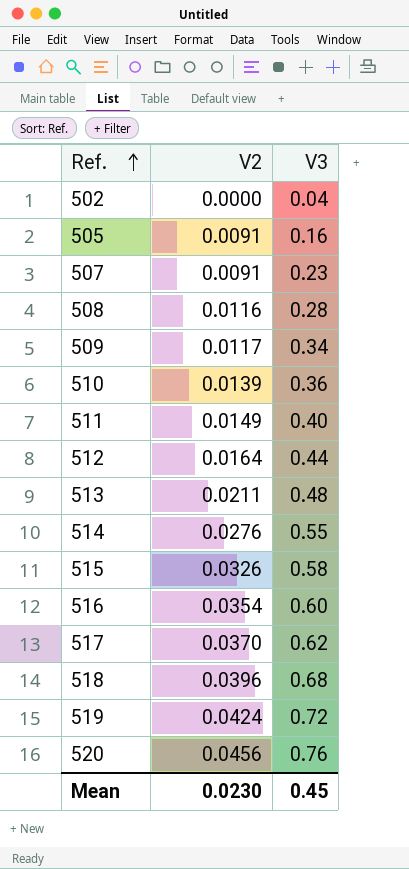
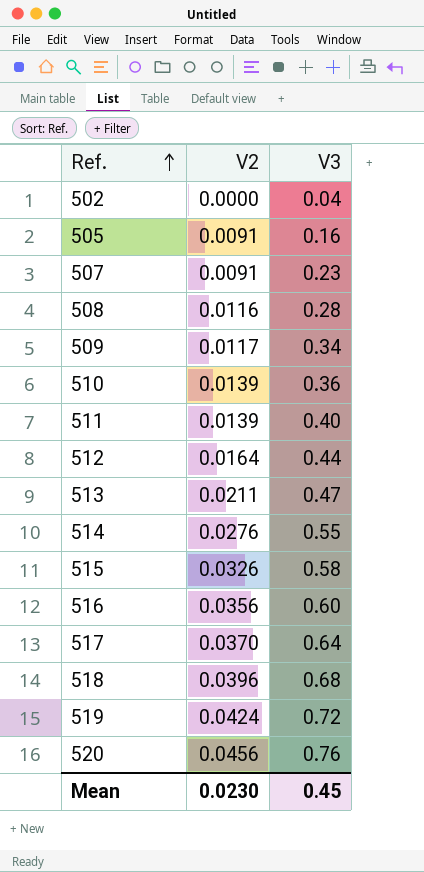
511 | V2: 0.0149 -> 0.0139
513 | V3: 0.48 -> 0.47
516 | V2: 0.0354 -> 0.0356
517 | V3: 0.62 -> 0.64

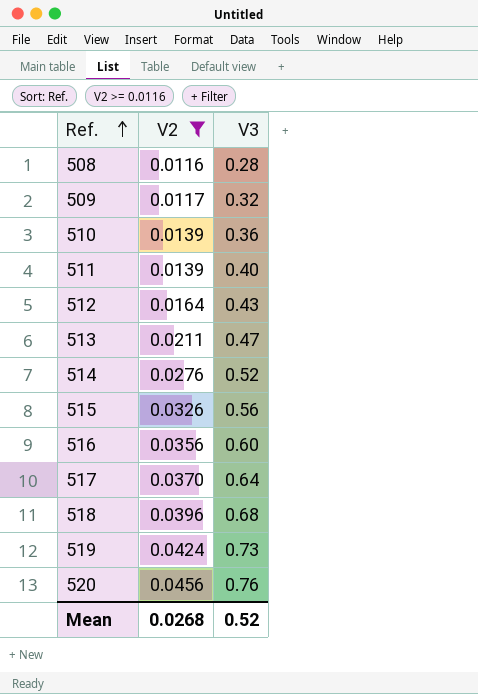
filter: none -> V2 >= 0.0116
509 | V3: 0.34 -> 0.32
512 | V3: 0.44 -> 0.43
514 | V3: 0.55 -> 0.52
515 | V3: 0.58 -> 0.56
519 | V3: 0.72 -> 0.73
Mean | V2: 0.0230 -> 0.0268
Mean | V3: 0.45 -> 0.52

